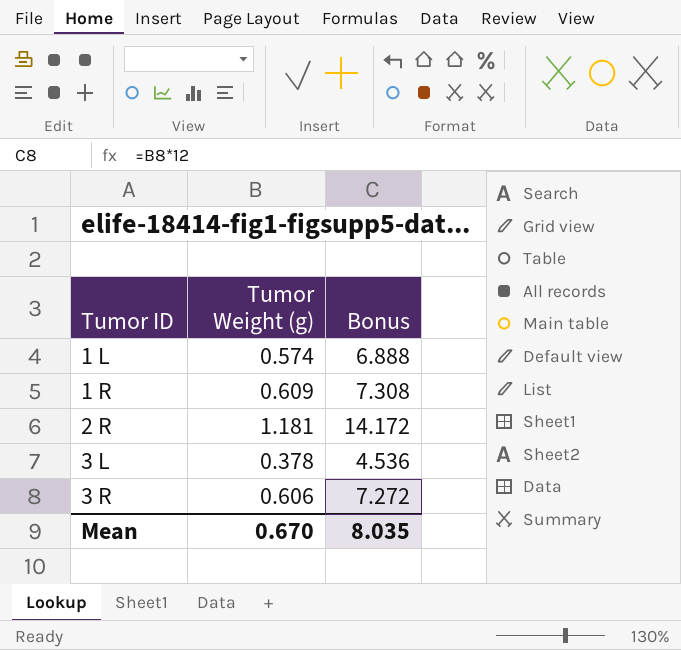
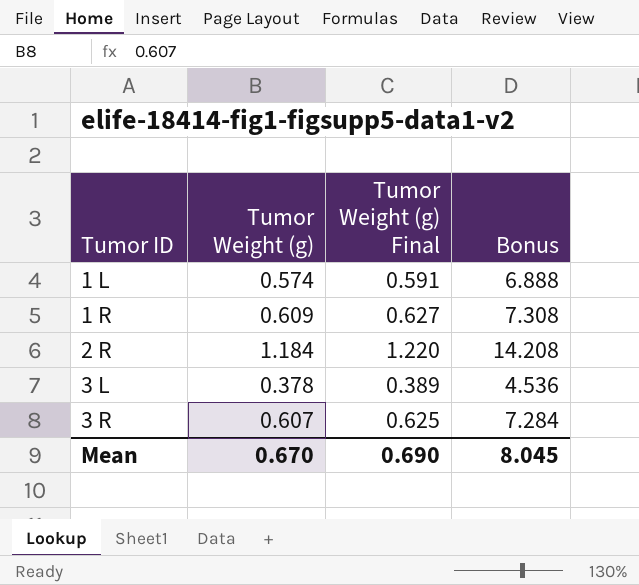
column Tumor Weight (g) Final | formula: none -> [Tumor Weight (g)] * 1.03
2 R | Tumor Weight (g): 1.181 -> 1.184
2 R | Bonus: 14.172 -> 14.208
3 R | Tumor Weight (g): 0.606 -> 0.607
3 R | Bonus: 7.272 -> 7.284
Mean | Bonus: 8.035 -> 8.045

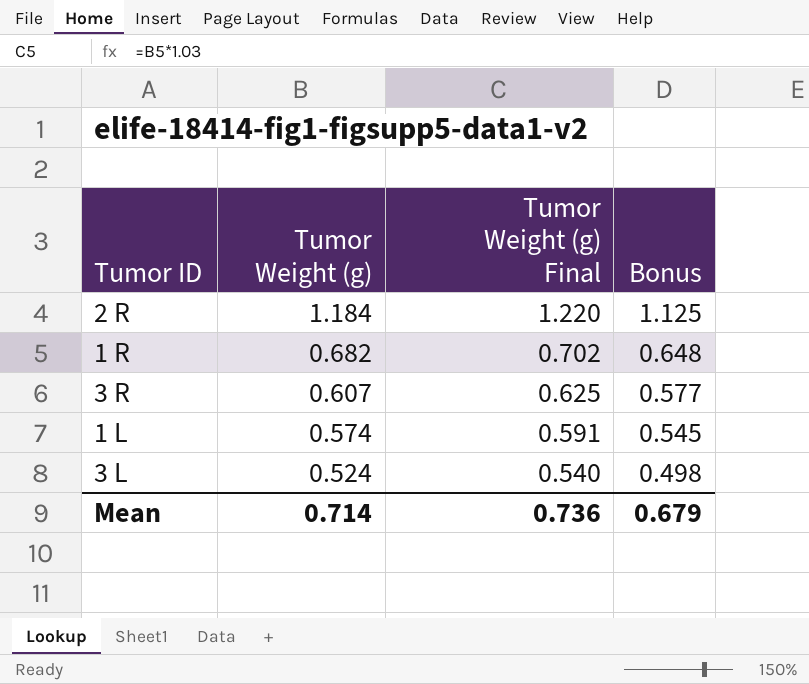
row order: Tumor ID ascending -> Tumor Weight (g) descending
column Bonus | formula: [Tumor Weight (g)] * 12 -> [Tumor Weight (g)] * 0.95
1 R | Tumor Weight (g): 0.609 -> 0.682
1 R | Tumor Weight (g) Final: 0.627 -> 0.702
3 L | Tumor Weight (g): 0.378 -> 0.524
3 L | Tumor Weight (g) Final: 0.389 -> 0.540
Mean | Tumor Weight (g): 0.670 -> 0.714
Mean | Tumor Weight (g) Final: 0.690 -> 0.736
Mean | Bonus: 8.045 -> 0.679

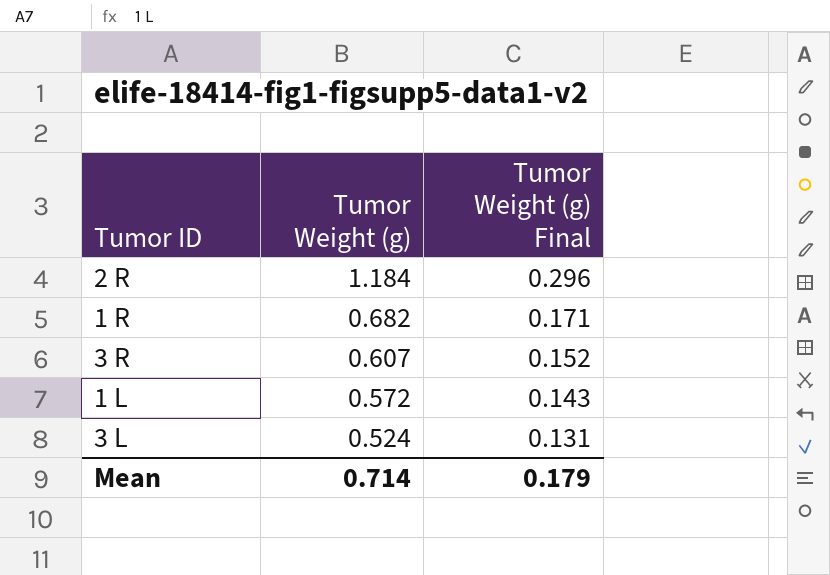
column Bonus | formula: [Tumor Weight (g)] * 0.95 -> none
column Tumor Weight (g) Final | formula: [Tumor Weight (g)] * 1.03 -> [Tumor Weight (g)] * 0.25
1 L | Tumor Weight (g): 0.574 -> 0.572
Mean | Tumor Weight (g) Final: 0.736 -> 0.179

